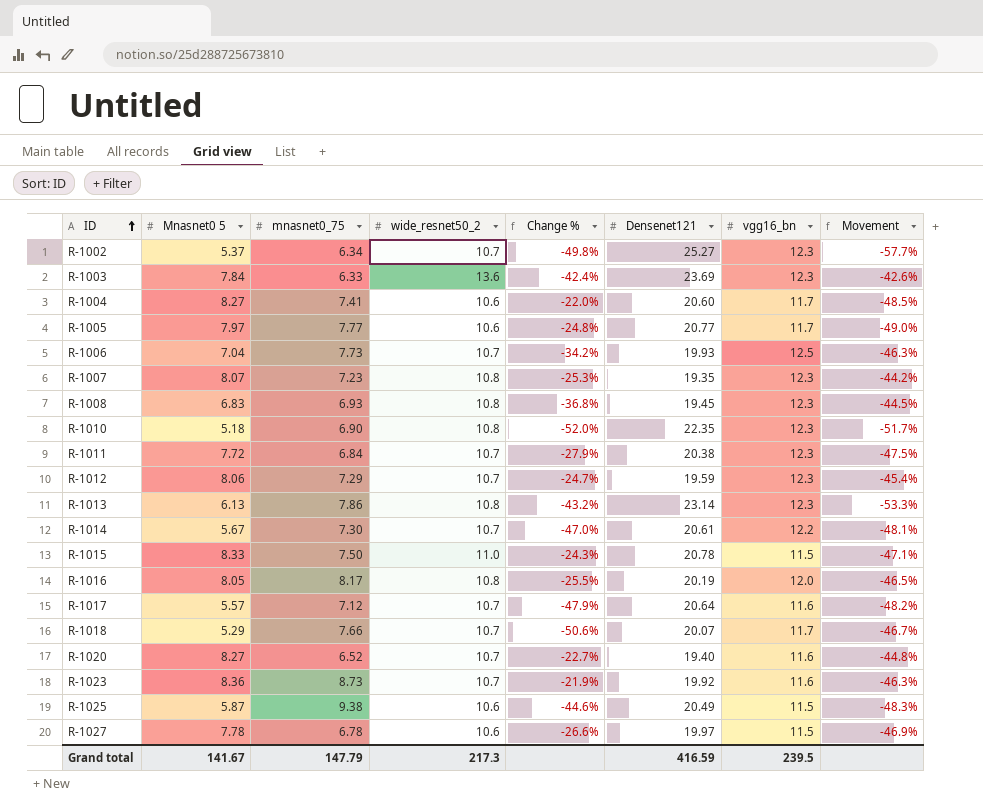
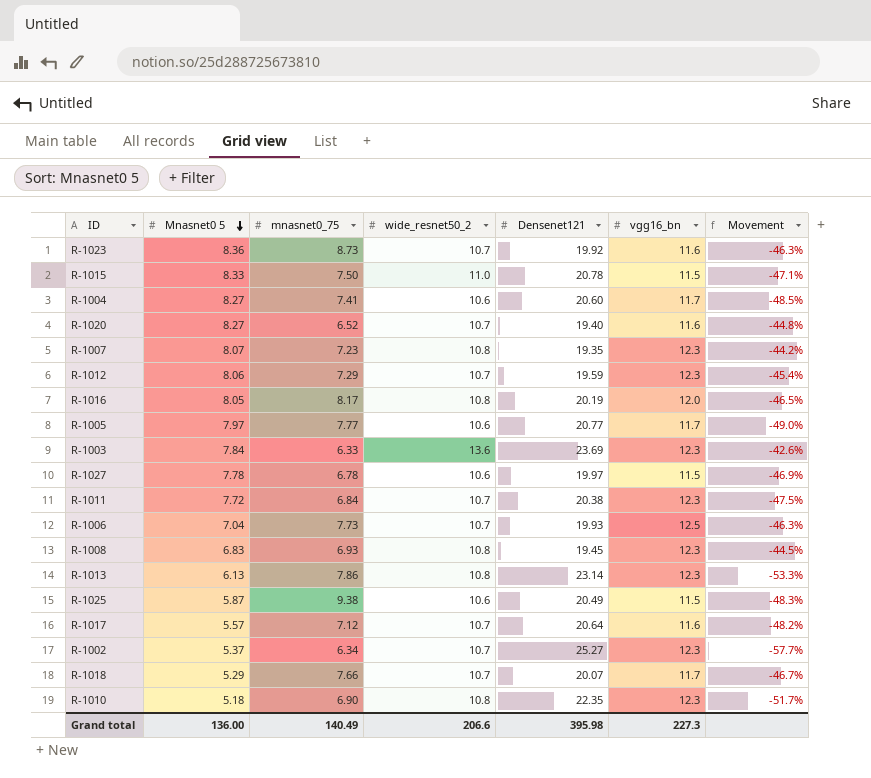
row order: ID ascending -> Mnasnet0 5 descending
column Change % | formula: ([Mnasnet0 5] - [wide_resnet50_2]) / [wide_resnet50_2] -> none
row R-1014: 5.67 | 7.30 | 10.7 | -47.0% | 20.61 | 12.2 | -48.1% -> none
Grand total | Mnasnet0 5: 141.67 -> 136.00
Grand total | mnasnet0_75: 147.79 -> 140.49
Grand total | wide_resnet50_2: 217.3 -> 206.6
Grand total | Densenet121: 416.59 -> 395.98
Grand total | vgg16_bn: 239.5 -> 227.3

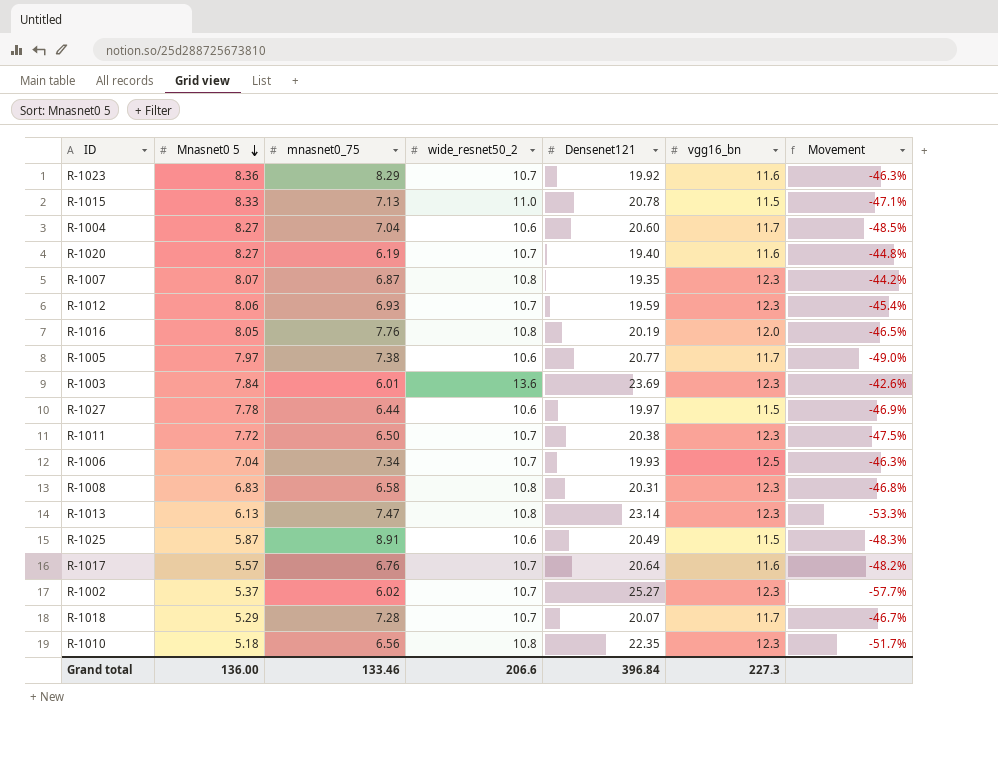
R-1023 | mnasnet0_75: 8.73 -> 8.29
R-1015 | mnasnet0_75: 7.50 -> 7.13
R-1004 | mnasnet0_75: 7.41 -> 7.04
R-1020 | mnasnet0_75: 6.52 -> 6.19
R-1007 | mnasnet0_75: 7.23 -> 6.87
R-1012 | mnasnet0_75: 7.29 -> 6.93
R-1016 | mnasnet0_75: 8.17 -> 7.76
R-1005 | mnasnet0_75: 7.77 -> 7.38
R-1003 | mnasnet0_75: 6.33 -> 6.01
R-1027 | mnasnet0_75: 6.78 -> 6.44
R-1011 | mnasnet0_75: 6.84 -> 6.50
R-1006 | mnasnet0_75: 7.73 -> 7.34
R-1008 | mnasnet0_75: 6.93 -> 6.58
R-1008 | Densenet121: 19.45 -> 20.31
R-1008 | Movement: -44.5% -> -46.8%
R-1013 | mnasnet0_75: 7.86 -> 7.47
R-1025 | mnasnet0_75: 9.38 -> 8.91
R-1017 | mnasnet0_75: 7.12 -> 6.76
R-1002 | mnasnet0_75: 6.34 -> 6.02
R-1018 | mnasnet0_75: 7.66 -> 7.28
R-1010 | mnasnet0_75: 6.90 -> 6.56
Grand total | mnasnet0_75: 140.49 -> 133.46
Grand total | Densenet121: 395.98 -> 396.84

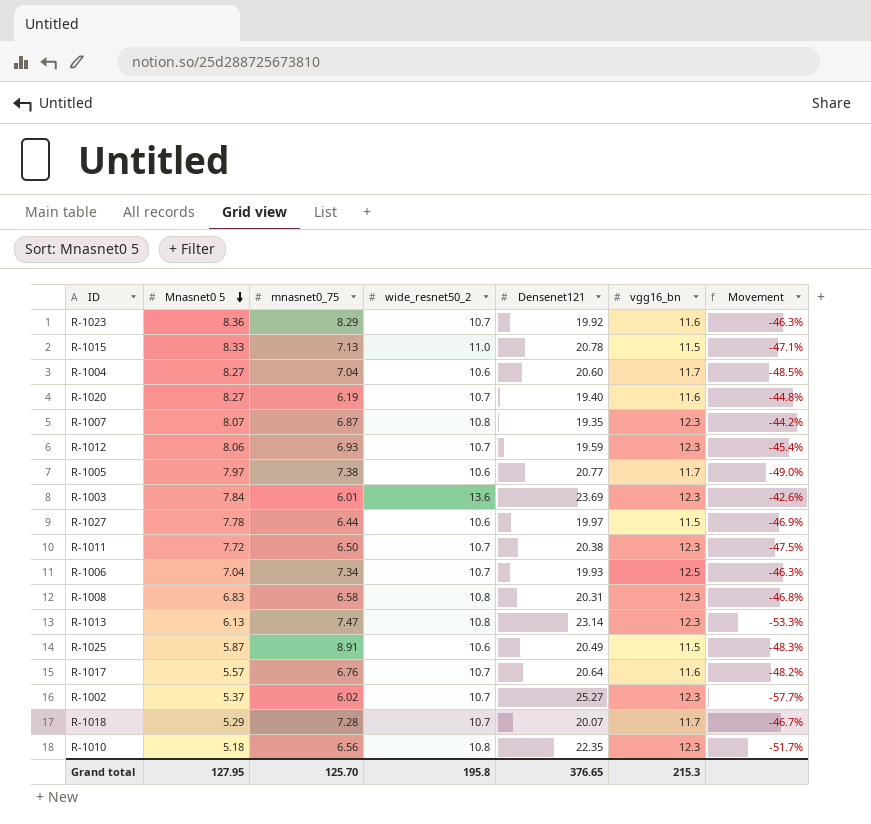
row R-1016: 8.05 | 7.76 | 10.8 | 20.19 | 12.0 | -46.5% -> none
Grand total | Mnasnet0 5: 136.00 -> 127.95
Grand total | mnasnet0_75: 133.46 -> 125.70
Grand total | wide_resnet50_2: 206.6 -> 195.8
Grand total | Densenet121: 396.84 -> 376.65
Grand total | vgg16_bn: 227.3 -> 215.3

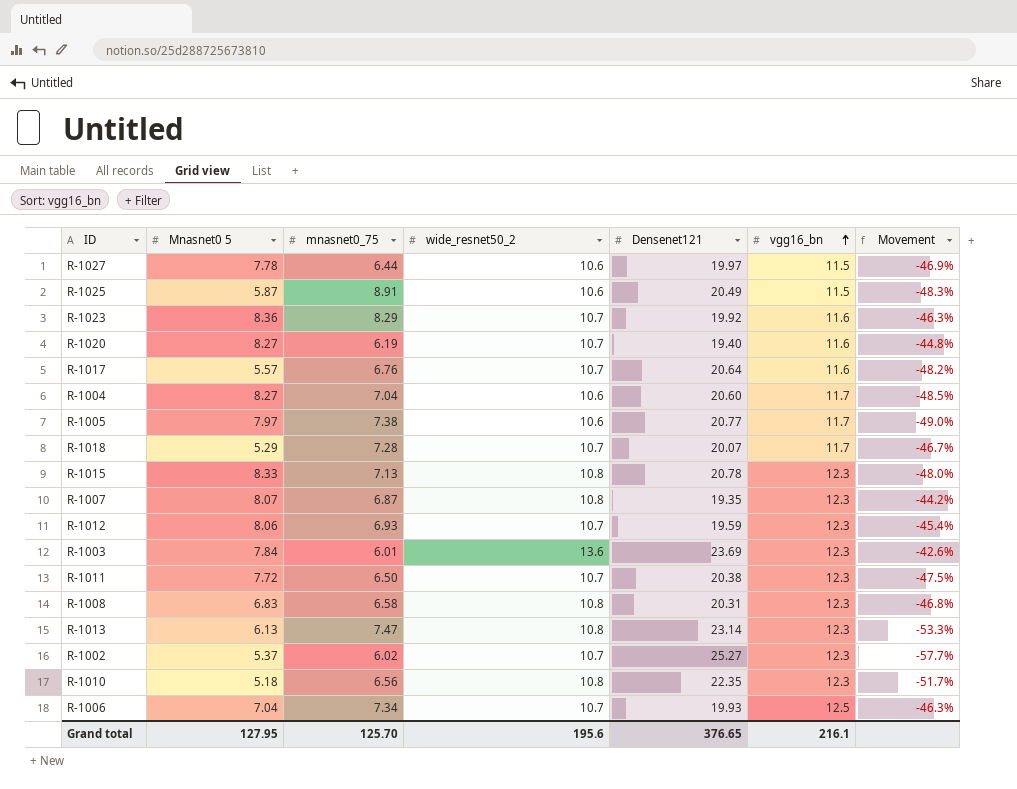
row order: Mnasnet0 5 descending -> vgg16_bn ascending
R-1015 | wide_resnet50_2: 11.0 -> 10.8
R-1015 | vgg16_bn: 11.5 -> 12.3
R-1015 | Movement: -47.1% -> -48.0%
Grand total | wide_resnet50_2: 195.8 -> 195.6
Grand total | vgg16_bn: 215.3 -> 216.1

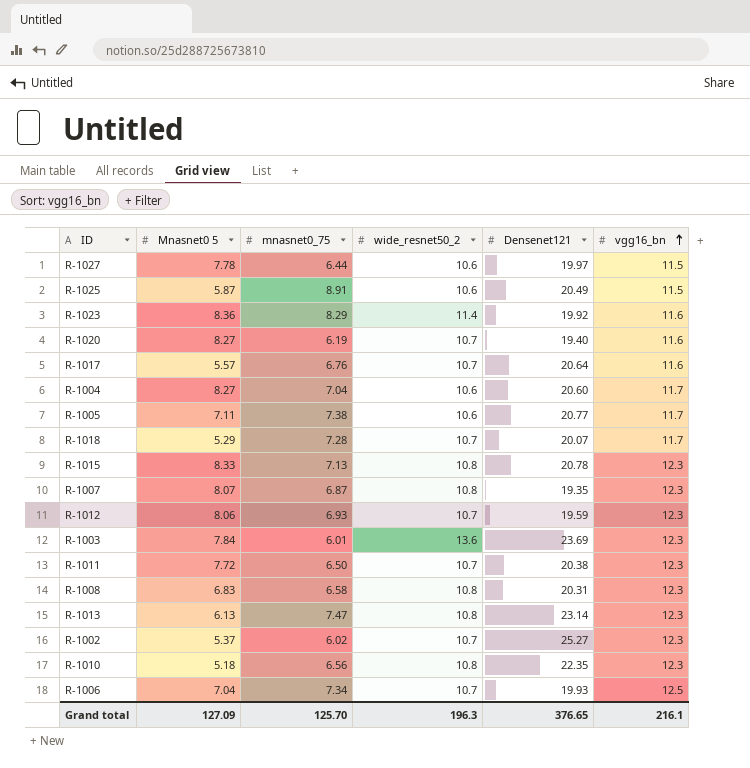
column Movement | formula: ([wide_resnet50_2] - [Densenet121]) / [Densenet121] -> none
R-1023 | wide_resnet50_2: 10.7 -> 11.4
R-1005 | Mnasnet0 5: 7.97 -> 7.11
Grand total | Mnasnet0 5: 127.95 -> 127.09
Grand total | wide_resnet50_2: 195.6 -> 196.3

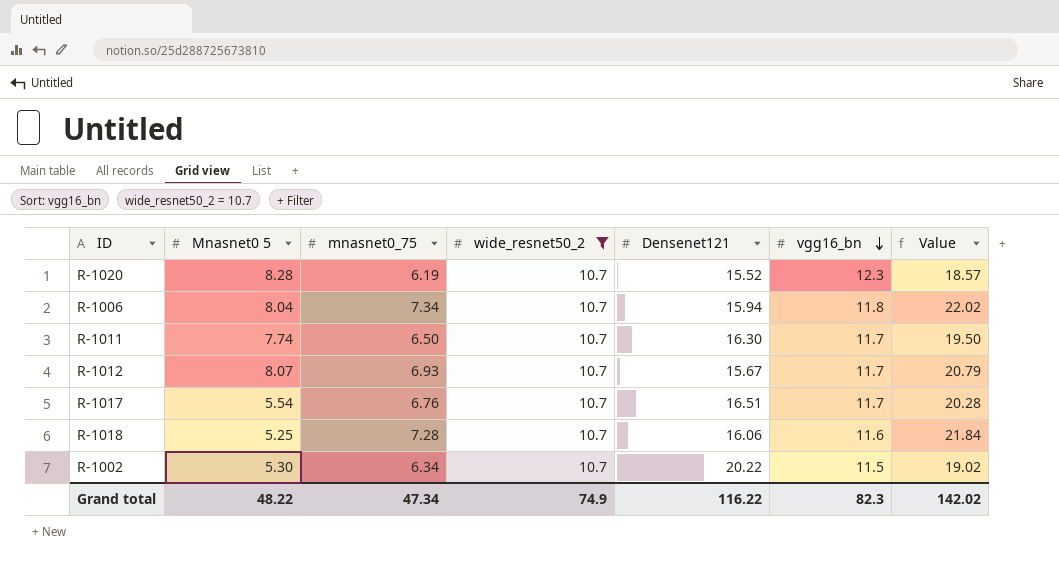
filter: none -> wide_resnet50_2 = 10.7
row order: vgg16_bn ascending -> vgg16_bn descending
column Value | formula: none -> [mnasnet0_75] * 3
R-1020 | Mnasnet0 5: 8.27 -> 8.28
R-1020 | Densenet121: 19.40 -> 15.52
R-1020 | vgg16_bn: 11.6 -> 12.3
R-1006 | Mnasnet0 5: 7.04 -> 8.04
R-1006 | Densenet121: 19.93 -> 15.94
R-1006 | vgg16_bn: 12.5 -> 11.8
R-1011 | Mnasnet0 5: 7.72 -> 7.74
R-1011 | Densenet121: 20.38 -> 16.30
R-1011 | vgg16_bn: 12.3 -> 11.7
R-1012 | Mnasnet0 5: 8.06 -> 8.07
R-1012 | Densenet121: 19.59 -> 15.67
R-1012 | vgg16_bn: 12.3 -> 11.7
R-1017 | Mnasnet0 5: 5.57 -> 5.54
R-1017 | Densenet121: 20.64 -> 16.51
R-1017 | vgg16_bn: 11.6 -> 11.7
R-1018 | Mnasnet0 5: 5.29 -> 5.25
R-1018 | Densenet121: 20.07 -> 16.06
R-1018 | vgg16_bn: 11.7 -> 11.6
R-1002 | Mnasnet0 5: 5.37 -> 5.30
R-1002 | mnasnet0_75: 6.02 -> 6.34
R-1002 | Densenet121: 25.27 -> 20.22
R-1002 | vgg16_bn: 12.3 -> 11.5
Grand total | Mnasnet0 5: 127.09 -> 48.22
Grand total | mnasnet0_75: 125.70 -> 47.34
Grand total | wide_resnet50_2: 196.3 -> 74.9
Grand total | Densenet121: 376.65 -> 116.22
Grand total | vgg16_bn: 216.1 -> 82.3

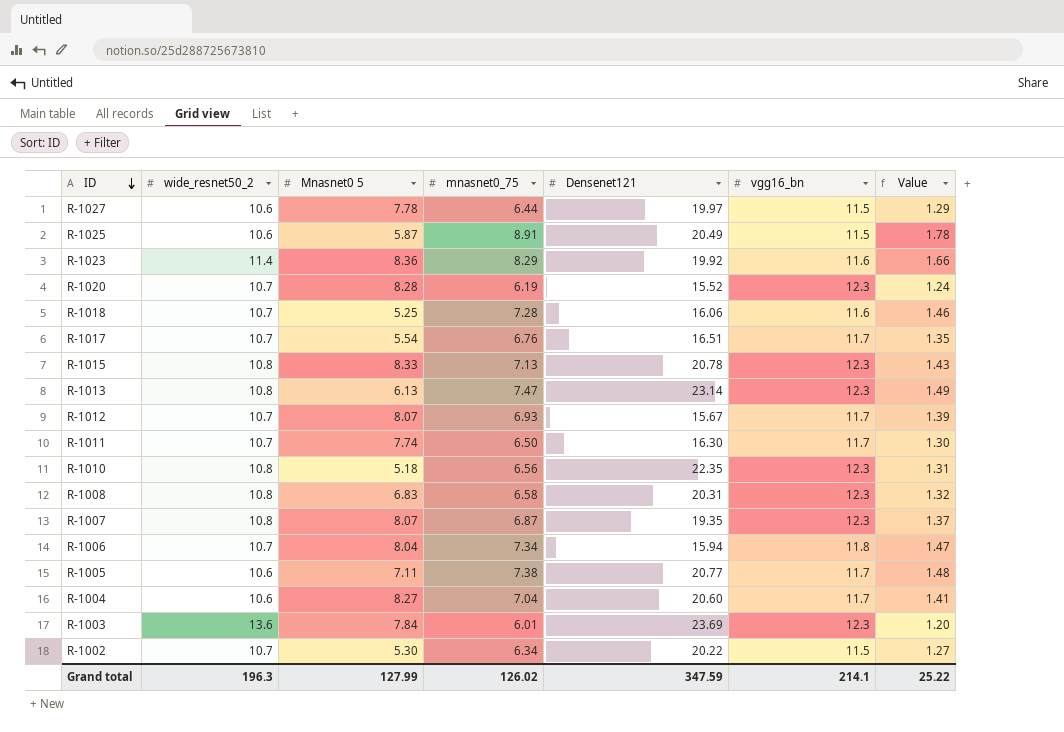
filter: wide_resnet50_2 = 10.7 -> none
row order: vgg16_bn descending -> ID descending
column wide_resnet50_2 | position: 4 -> 2
column Value | formula: [mnasnet0_75] * 3 -> [mnasnet0_75] * 0.2
Grand total | wide_resnet50_2: 74.9 -> 196.3
Grand total | Mnasnet0 5: 48.22 -> 127.99
Grand total | mnasnet0_75: 47.34 -> 126.02
Grand total | Densenet121: 116.22 -> 347.59
Grand total | vgg16_bn: 82.3 -> 214.1
Grand total | Value: 142.02 -> 25.22

